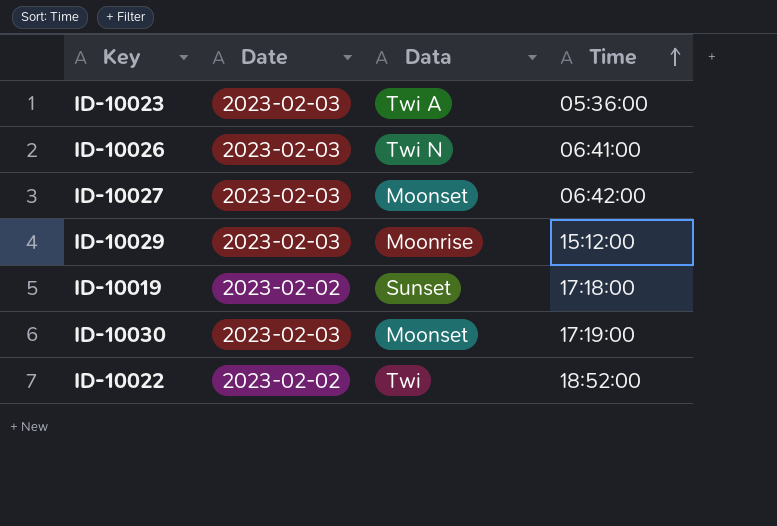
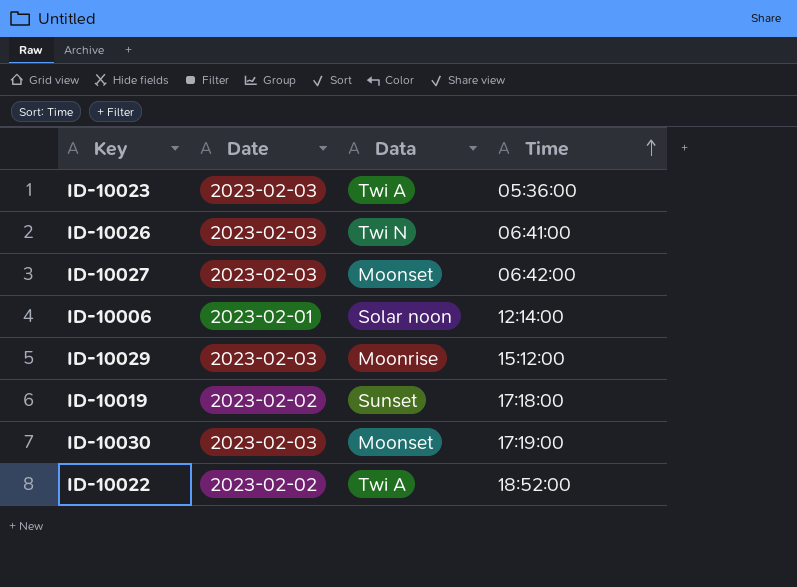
row ID-10006: none -> 2023-02-01 | Solar noon | 12:14:00
ID-10022 | Data: Twi -> Twi A

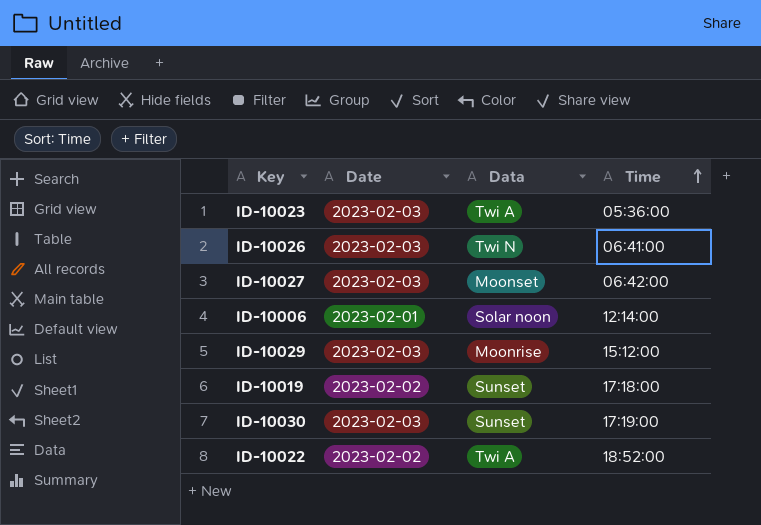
ID-10030 | Data: Moonset -> Sunset

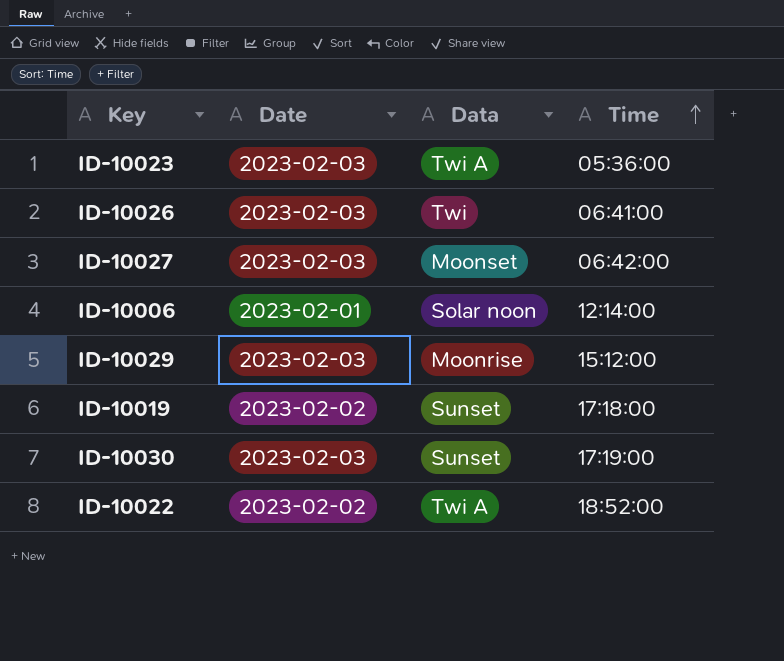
ID-10026 | Data: Twi N -> Twi

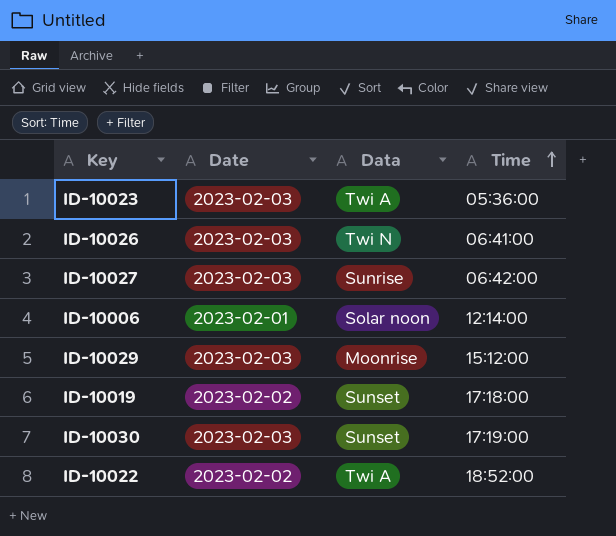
ID-10026 | Data: Twi -> Twi N
ID-10027 | Data: Moonset -> Sunrise

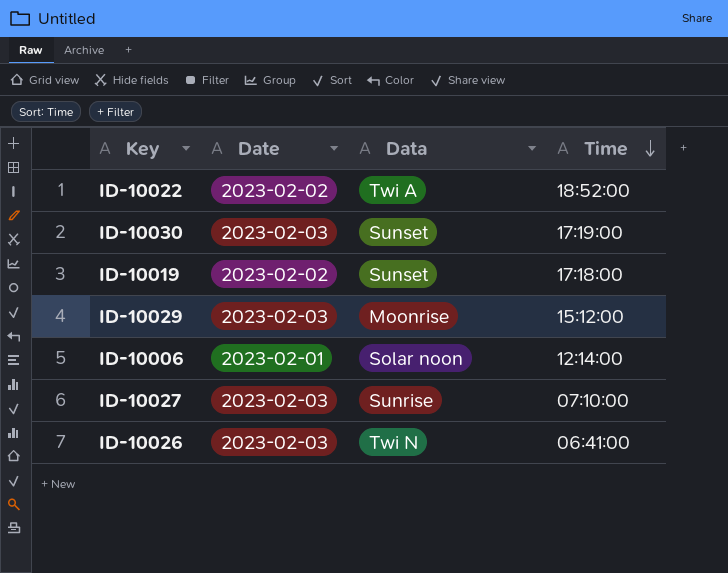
row order: Time ascending -> Time descending
row ID-10023: 2023-02-03 | Twi A | 05:36:00 -> none
ID-10027 | Time: 06:42:00 -> 07:10:00

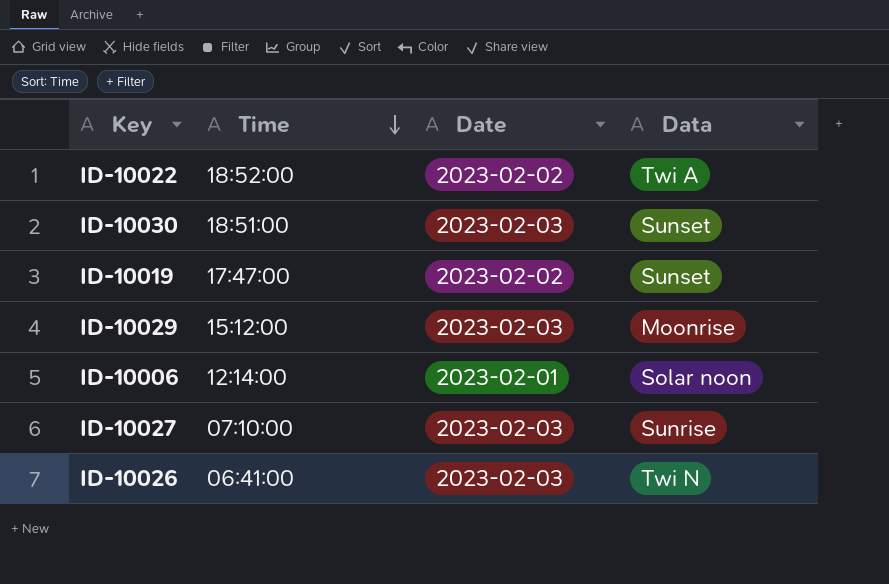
column Time | position: 4 -> 2
ID-10030 | Time: 17:19:00 -> 18:51:00
ID-10019 | Time: 17:18:00 -> 17:47:00

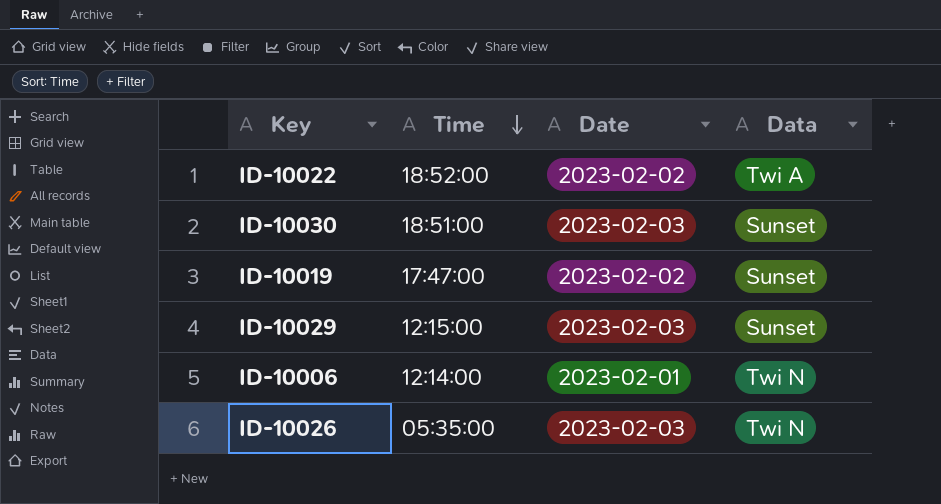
row ID-10027: 07:10:00 | 2023-02-03 | Sunrise -> none
ID-10029 | Time: 15:12:00 -> 12:15:00
ID-10029 | Data: Moonrise -> Sunset
ID-10006 | Data: Solar noon -> Twi N
ID-10026 | Time: 06:41:00 -> 05:35:00

